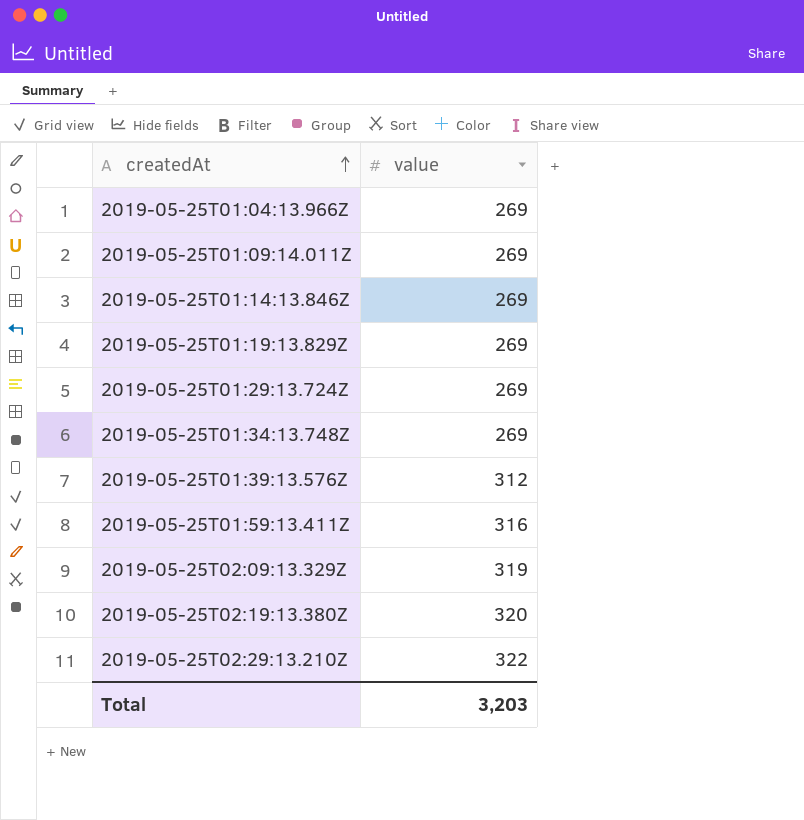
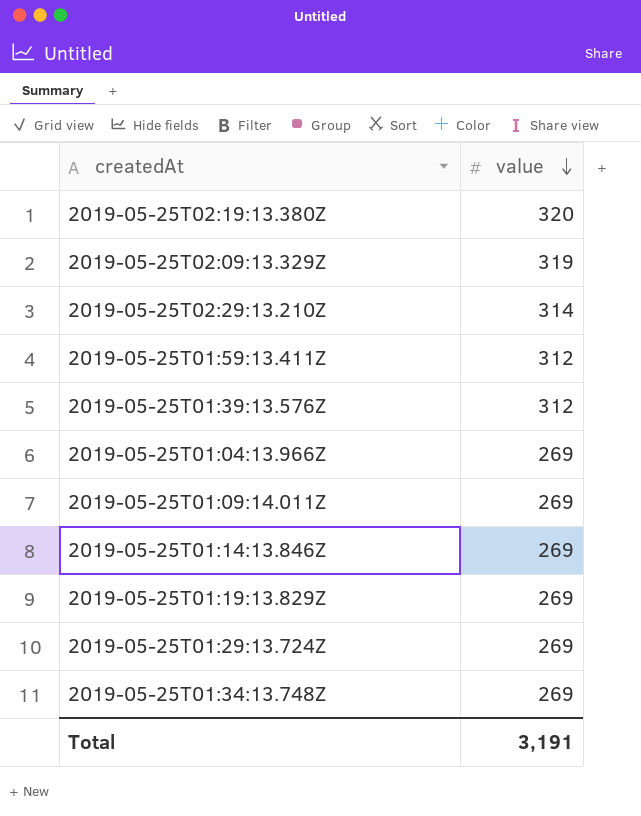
row order: createdAt ascending -> value descending
2019-05-25T02:29:13.210Z | value: 322 -> 314
2019-05-25T01:59:13.411Z | value: 316 -> 312
Total | value: 3,203 -> 3,191

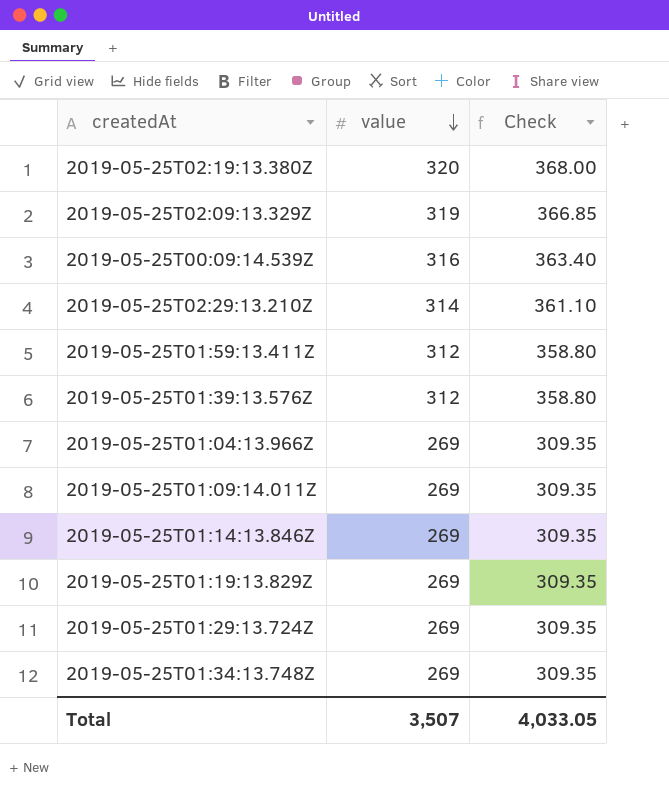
column Check | formula: none -> [value] * 1.15
row 2019-05-25T00:09:14.539Z: none -> 316 | 363.40
Total | value: 3,191 -> 3,507

